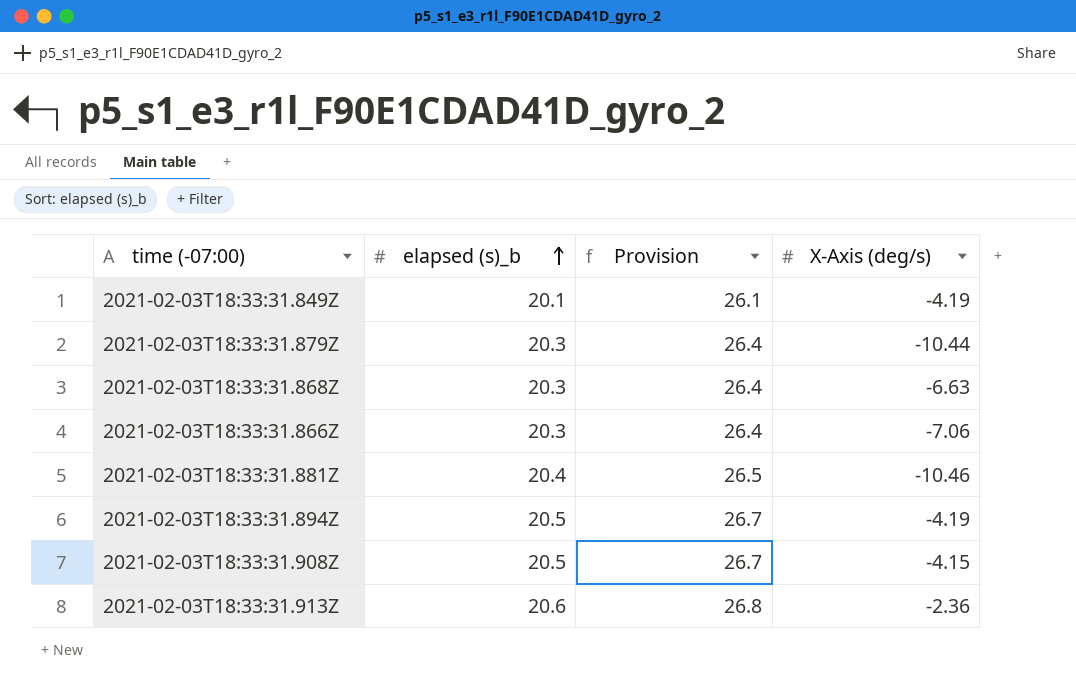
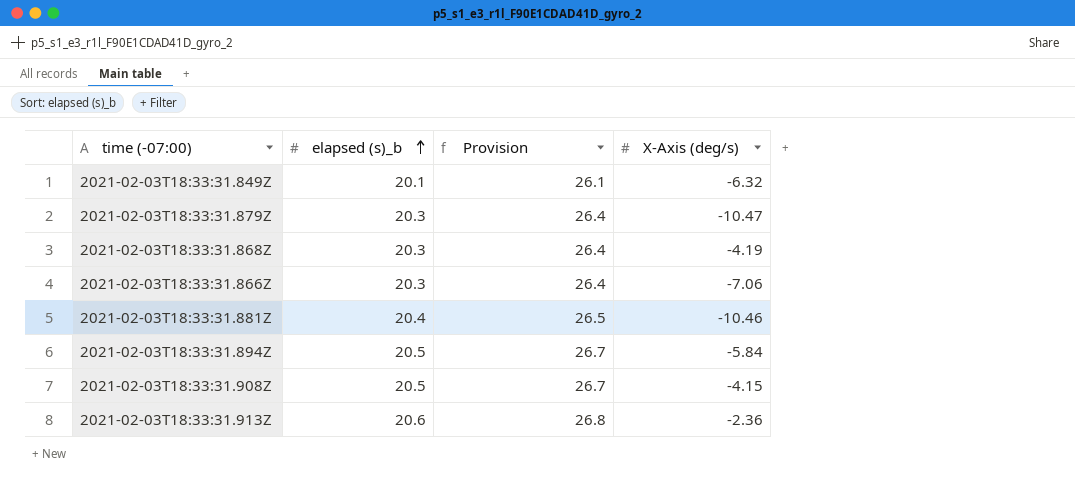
2021-02-03T18:33:31.849Z | X-Axis (deg/s): -4.19 -> -6.32
2021-02-03T18:33:31.879Z | X-Axis (deg/s): -10.44 -> -10.47
2021-02-03T18:33:31.868Z | X-Axis (deg/s): -6.63 -> -4.19
2021-02-03T18:33:31.894Z | X-Axis (deg/s): -4.19 -> -5.84

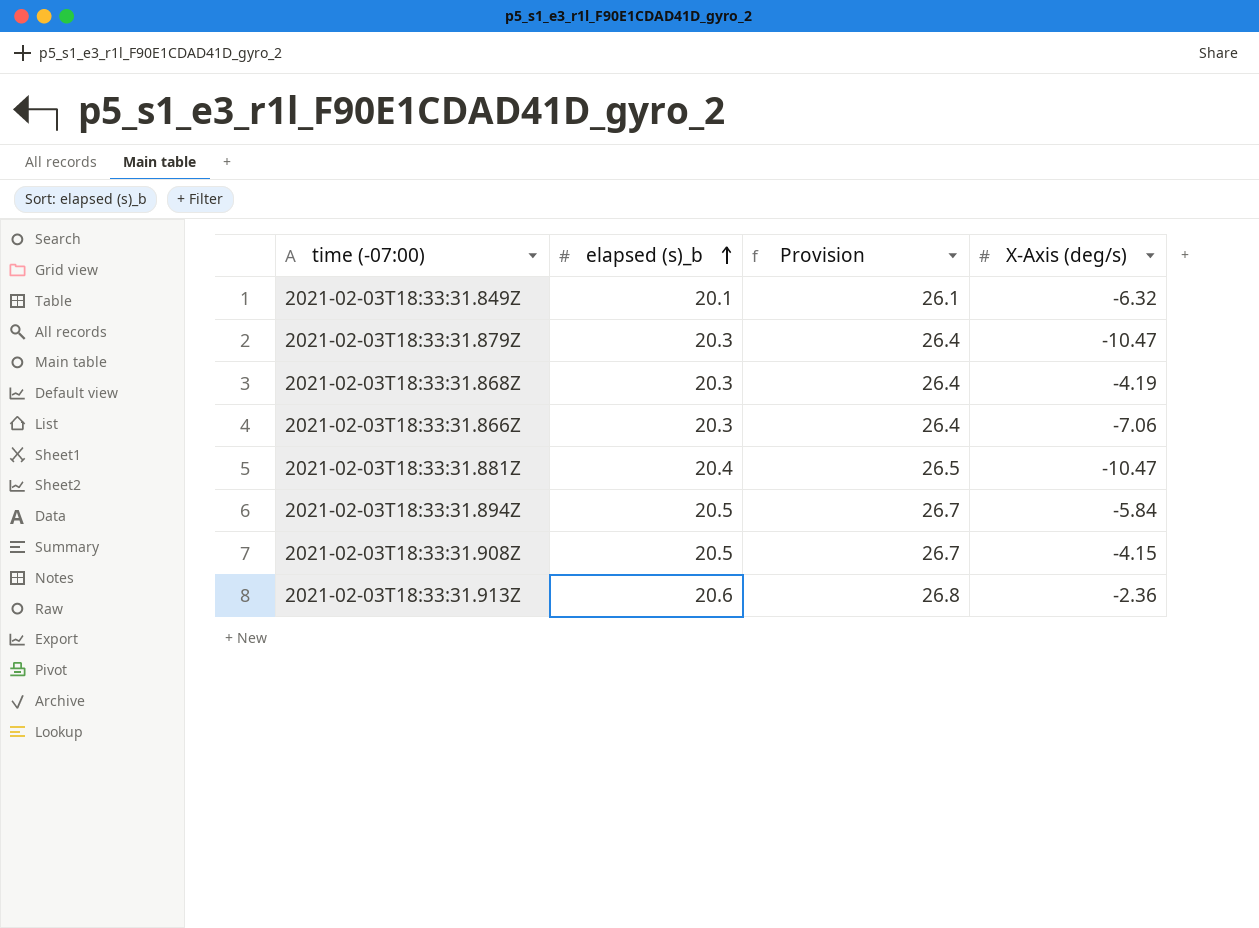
2021-02-03T18:33:31.881Z | X-Axis (deg/s): -10.46 -> -10.47

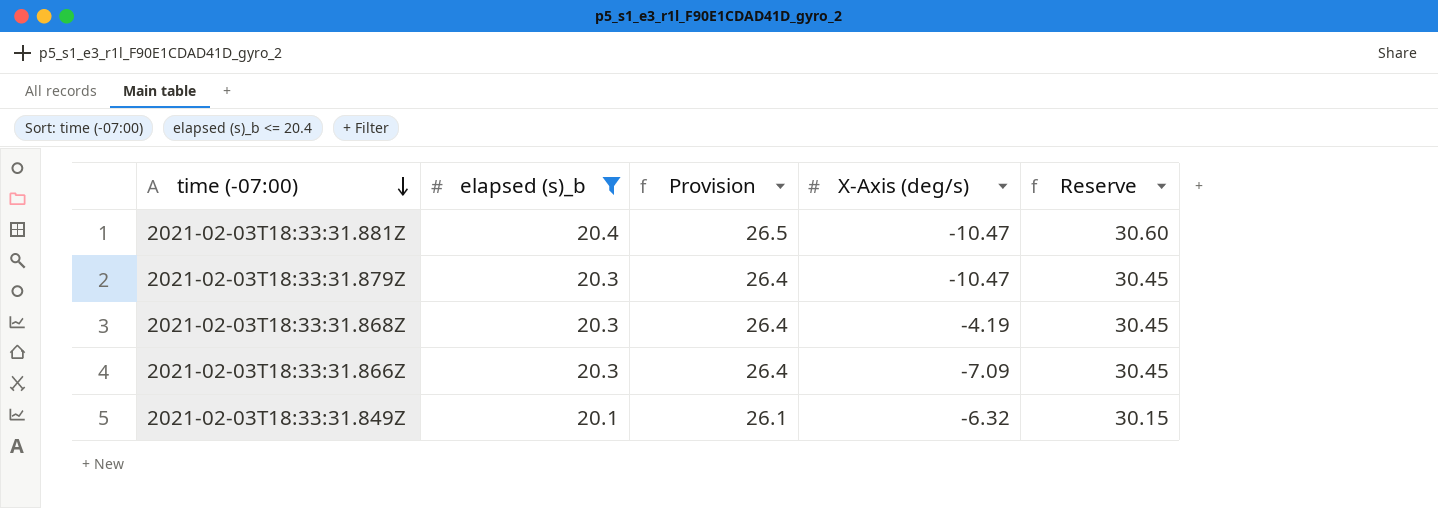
filter: none -> elapsed (s)_b <= 20.4
row order: elapsed (s)_b ascending -> time (-07:00) descending
column Reserve | formula: none -> [elapsed (s)_b] * 1.5
2021-02-03T18:33:31.866Z | X-Axis (deg/s): -7.06 -> -7.09

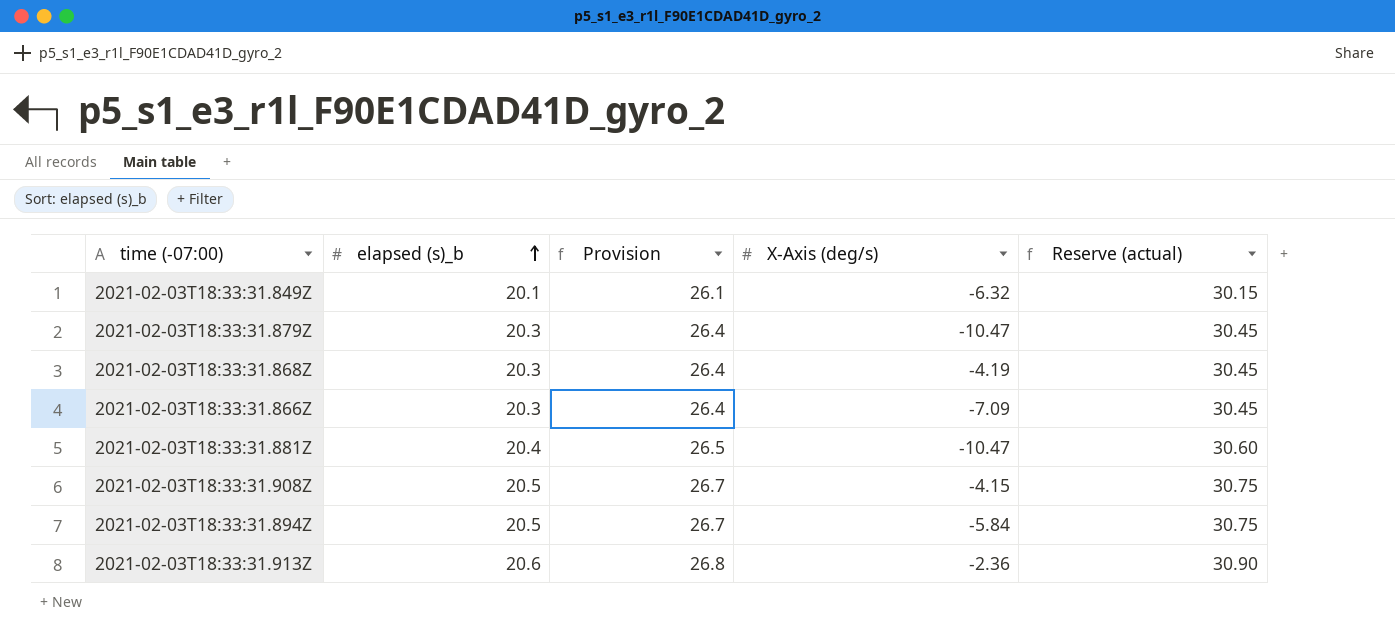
filter: elapsed (s)_b <= 20.4 -> none
row order: time (-07:00) descending -> elapsed (s)_b ascending
column name: Reserve -> Reserve (actual)

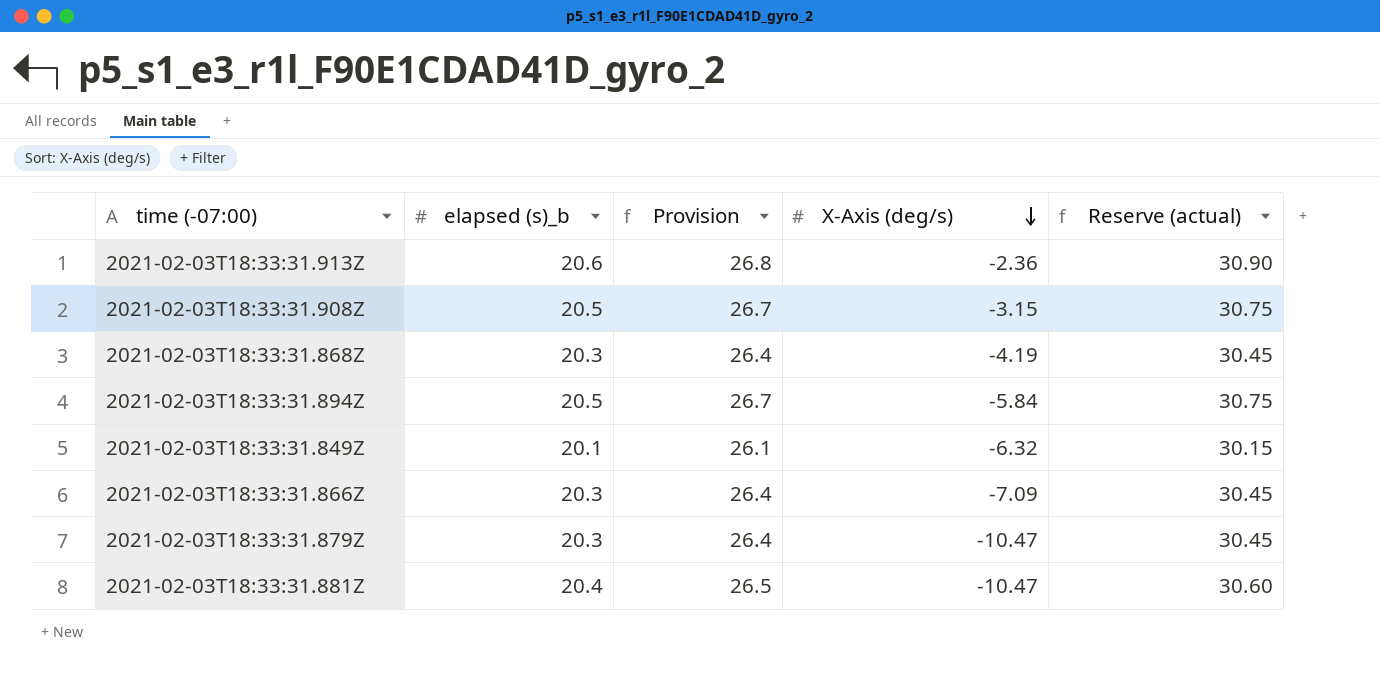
row order: elapsed (s)_b ascending -> X-Axis (deg/s) descending
2021-02-03T18:33:31.908Z | X-Axis (deg/s): -4.15 -> -3.15

